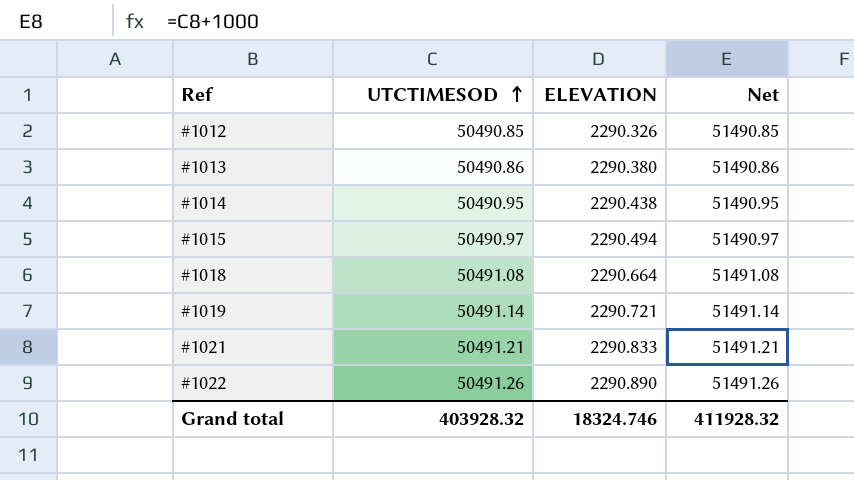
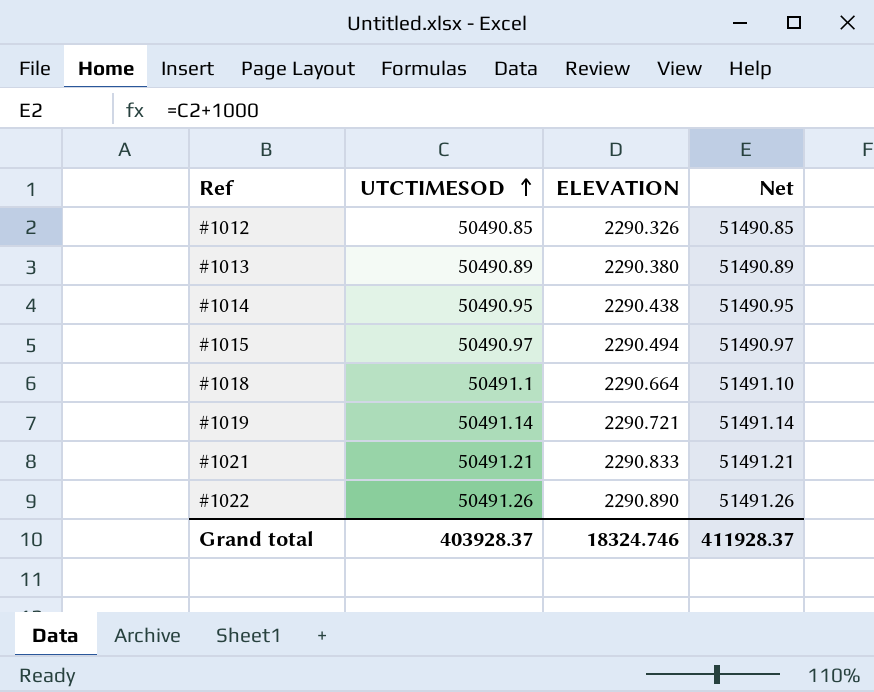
#1013 | UTCTIMESOD: 50490.86 -> 50490.89
#1013 | Net: 51490.86 -> 51490.89
#1018 | UTCTIMESOD: 50491.08 -> 50491.1
#1018 | Net: 51491.08 -> 51491.10
Grand total | UTCTIMESOD: 403928.32 -> 403928.37
Grand total | Net: 411928.32 -> 411928.37

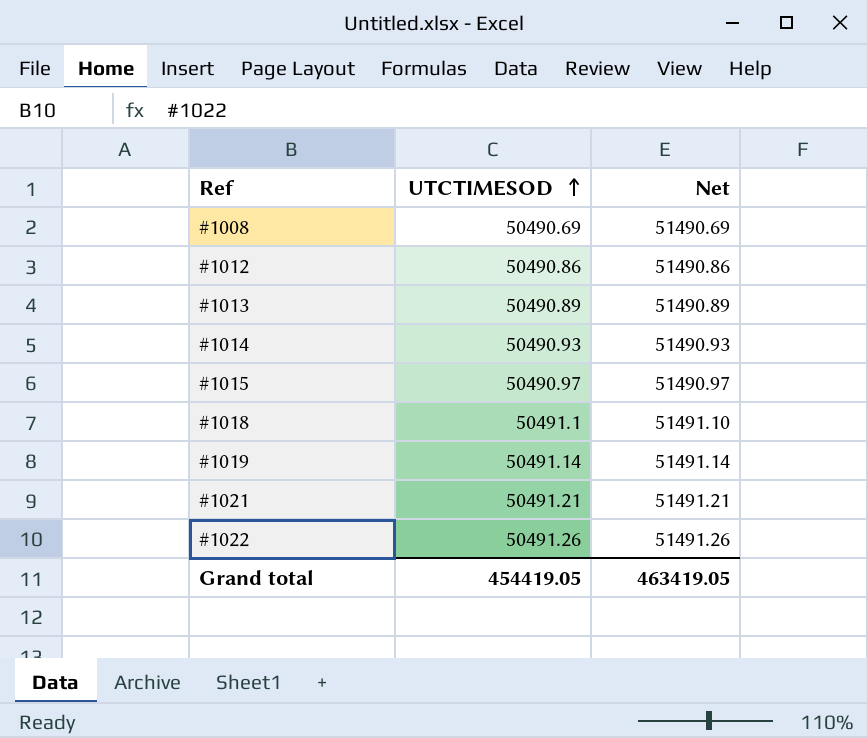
column ELEVATION | position: 3 -> none
row #1008: none -> 50490.69 | 51490.69
#1012 | UTCTIMESOD: 50490.85 -> 50490.86
#1012 | Net: 51490.85 -> 51490.86
#1014 | UTCTIMESOD: 50490.95 -> 50490.93
#1014 | Net: 51490.95 -> 51490.93
Grand total | UTCTIMESOD: 403928.37 -> 454419.05
Grand total | Net: 411928.37 -> 463419.05

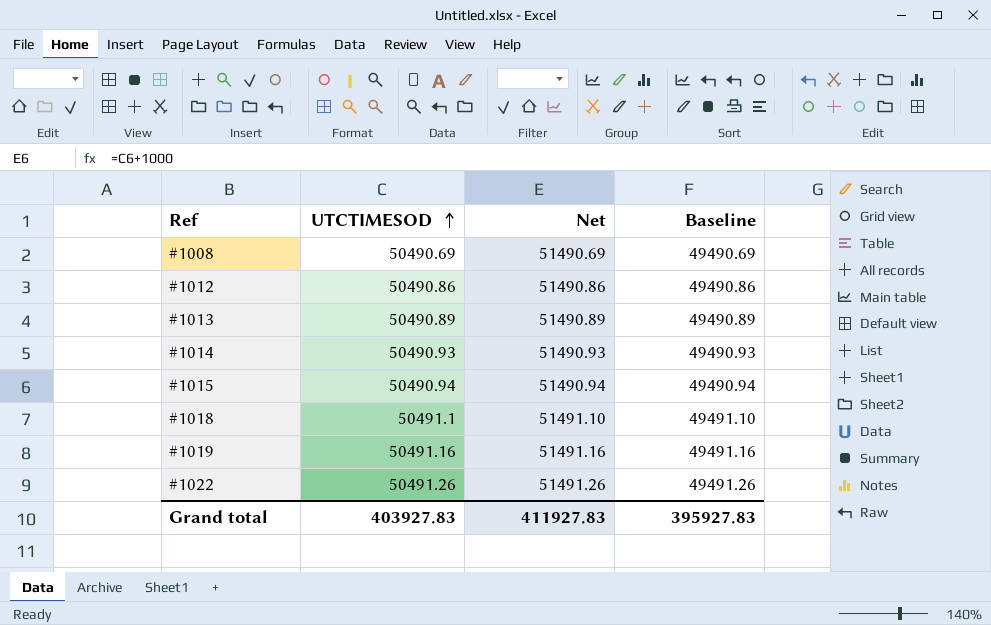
column Baseline | formula: none -> [UTCTIMESOD] - 1000
row #1021: 50491.21 | 51491.21 -> none
#1015 | UTCTIMESOD: 50490.97 -> 50490.94
#1015 | Net: 51490.97 -> 51490.94
#1019 | UTCTIMESOD: 50491.14 -> 50491.16
#1019 | Net: 51491.14 -> 51491.16
Grand total | UTCTIMESOD: 454419.05 -> 403927.83
Grand total | Net: 463419.05 -> 411927.83

